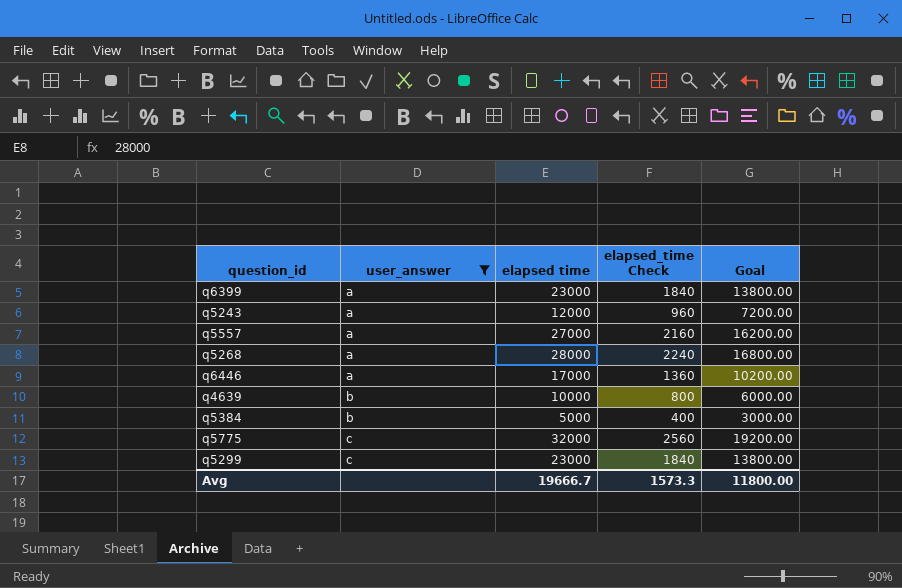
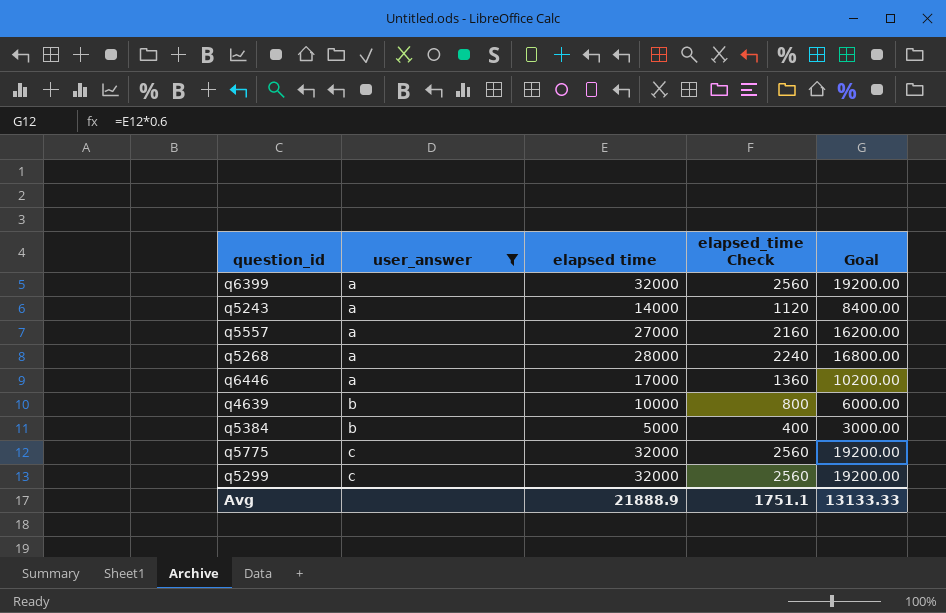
q6399 | elapsed time: 23000 -> 32000
q6399 | elapsed_time Check: 1840 -> 2560
q6399 | Goal: 13800.00 -> 19200.00
q5243 | elapsed time: 12000 -> 14000
q5243 | elapsed_time Check: 960 -> 1120
q5243 | Goal: 7200.00 -> 8400.00
q5299 | elapsed time: 23000 -> 32000
q5299 | elapsed_time Check: 1840 -> 2560
q5299 | Goal: 13800.00 -> 19200.00
Avg | elapsed time: 19666.7 -> 21888.9
Avg | elapsed_time Check: 1573.3 -> 1751.1
Avg | Goal: 11800.00 -> 13133.33

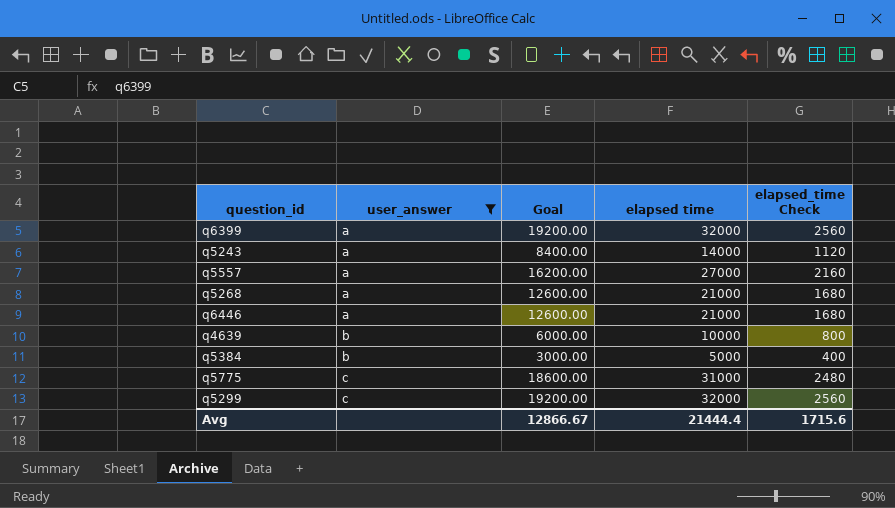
column Goal | position: 5 -> 3
q5268 | Goal: 16800.00 -> 12600.00
q5268 | elapsed time: 28000 -> 21000
q5268 | elapsed_time Check: 2240 -> 1680
q6446 | Goal: 10200.00 -> 12600.00
q6446 | elapsed time: 17000 -> 21000
q6446 | elapsed_time Check: 1360 -> 1680
q5775 | Goal: 19200.00 -> 18600.00
q5775 | elapsed time: 32000 -> 31000
q5775 | elapsed_time Check: 2560 -> 2480
Avg | Goal: 13133.33 -> 12866.67
Avg | elapsed time: 21888.9 -> 21444.4
Avg | elapsed_time Check: 1751.1 -> 1715.6

